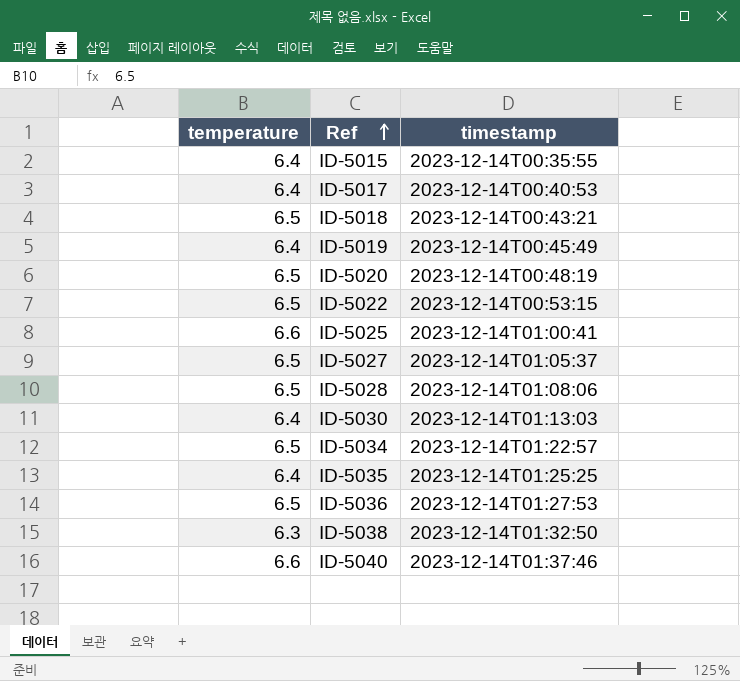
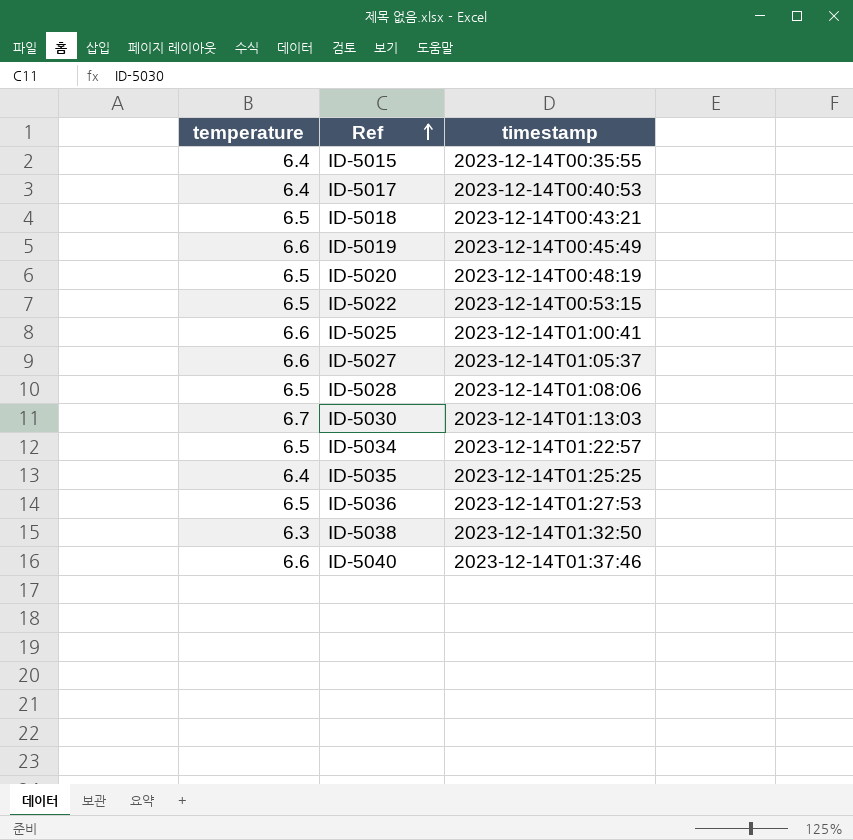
ID-5019 | temperature: 6.4 -> 6.6
ID-5027 | temperature: 6.5 -> 6.6
ID-5030 | temperature: 6.4 -> 6.7

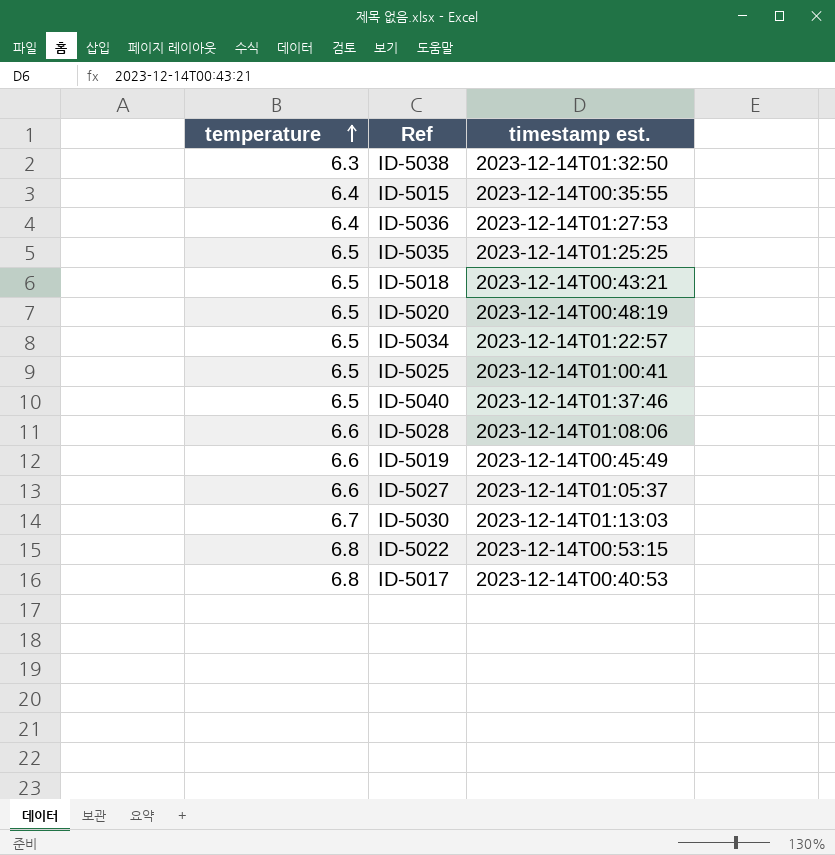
row order: Ref ascending -> temperature ascending
column name: timestamp -> timestamp est.
ID-5036 | temperature: 6.5 -> 6.4
ID-5035 | temperature: 6.4 -> 6.5
ID-5025 | temperature: 6.6 -> 6.5
ID-5040 | temperature: 6.6 -> 6.5
ID-5028 | temperature: 6.5 -> 6.6
ID-5022 | temperature: 6.5 -> 6.8
ID-5017 | temperature: 6.4 -> 6.8

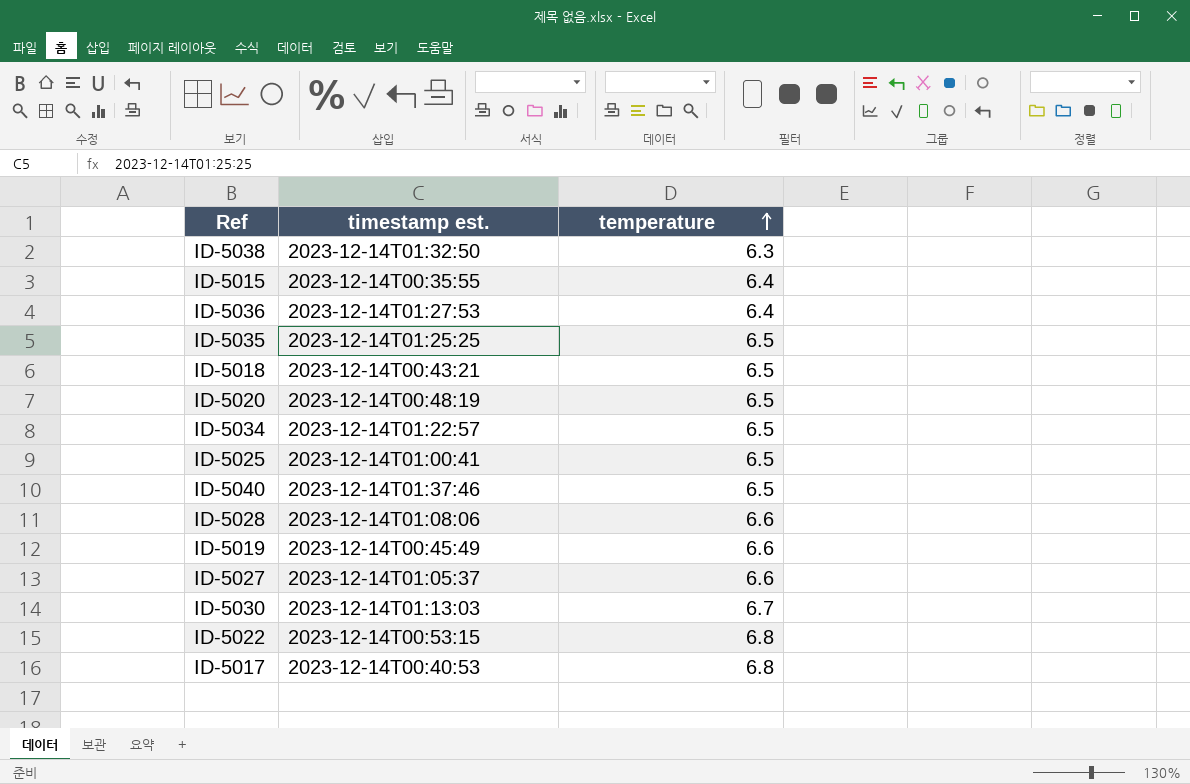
column temperature | position: 1 -> 3

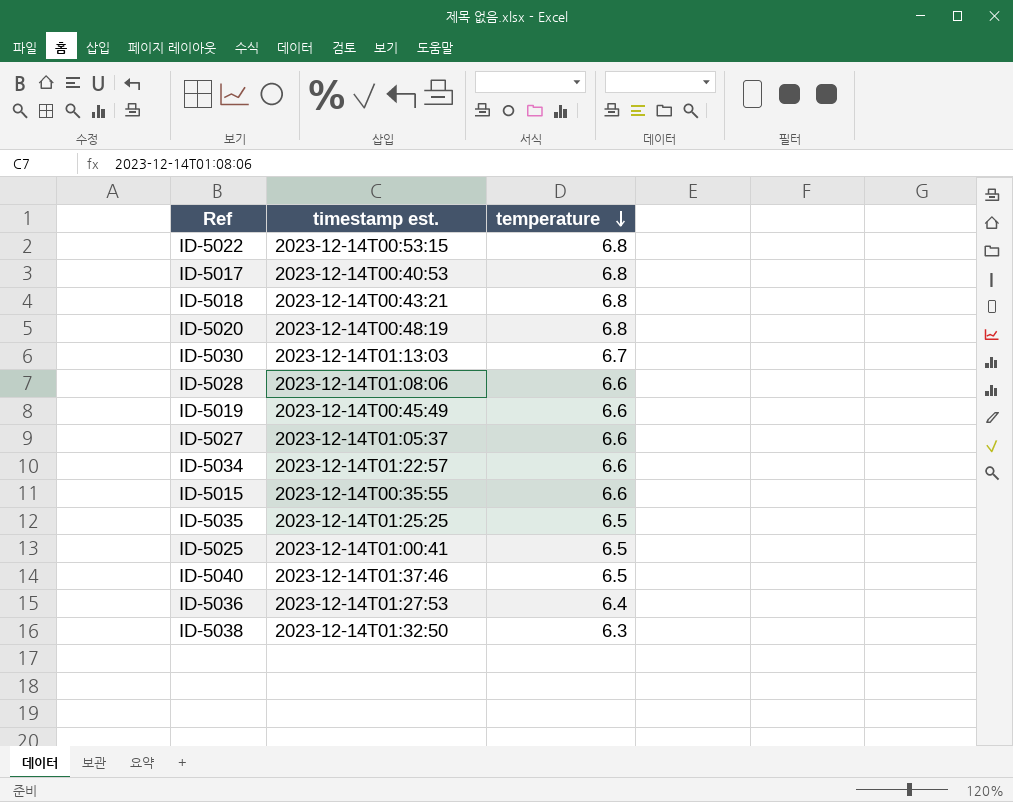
row order: temperature ascending -> temperature descending
ID-5018 | temperature: 6.5 -> 6.8
ID-5020 | temperature: 6.5 -> 6.8
ID-5034 | temperature: 6.5 -> 6.6
ID-5015 | temperature: 6.4 -> 6.6

